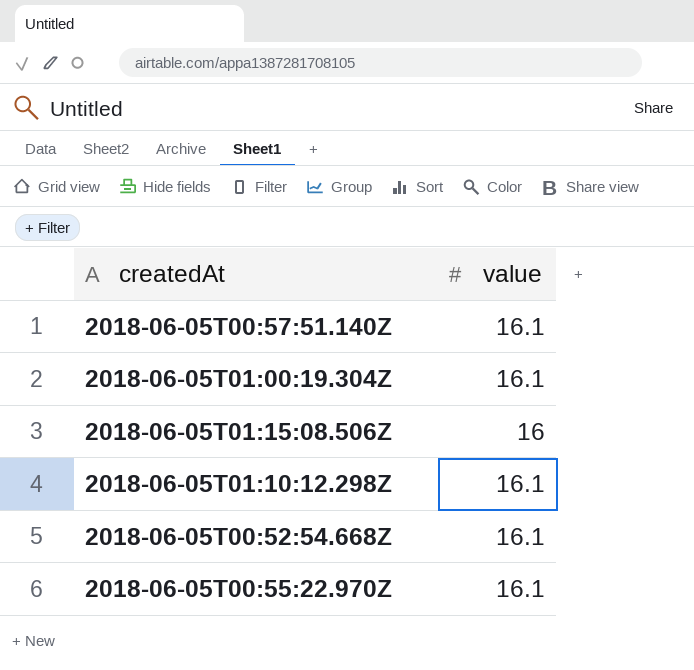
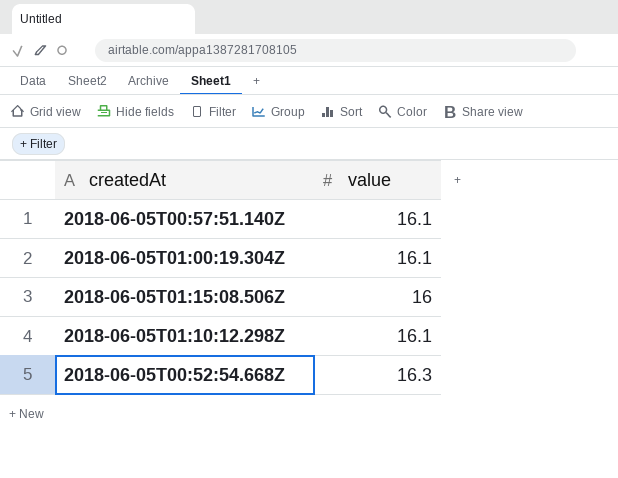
row 2018-06-05T00:55:22.970Z: 16.1 -> none
2018-06-05T00:52:54.668Z | value: 16.1 -> 16.3

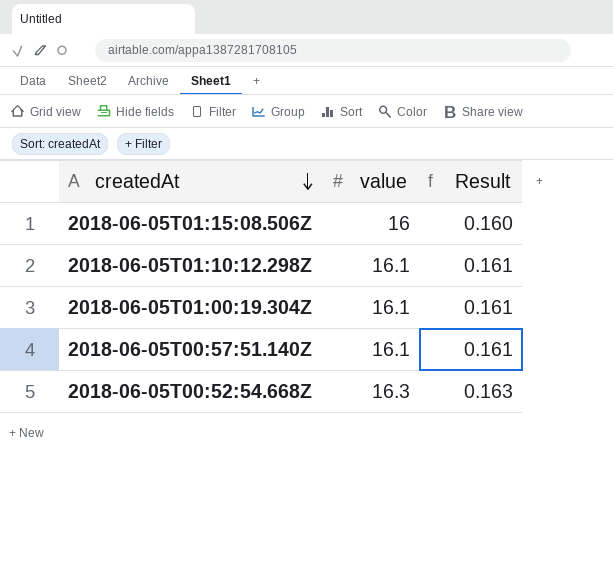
row order: none -> createdAt descending
column Result | formula: none -> [value] * 0.01

